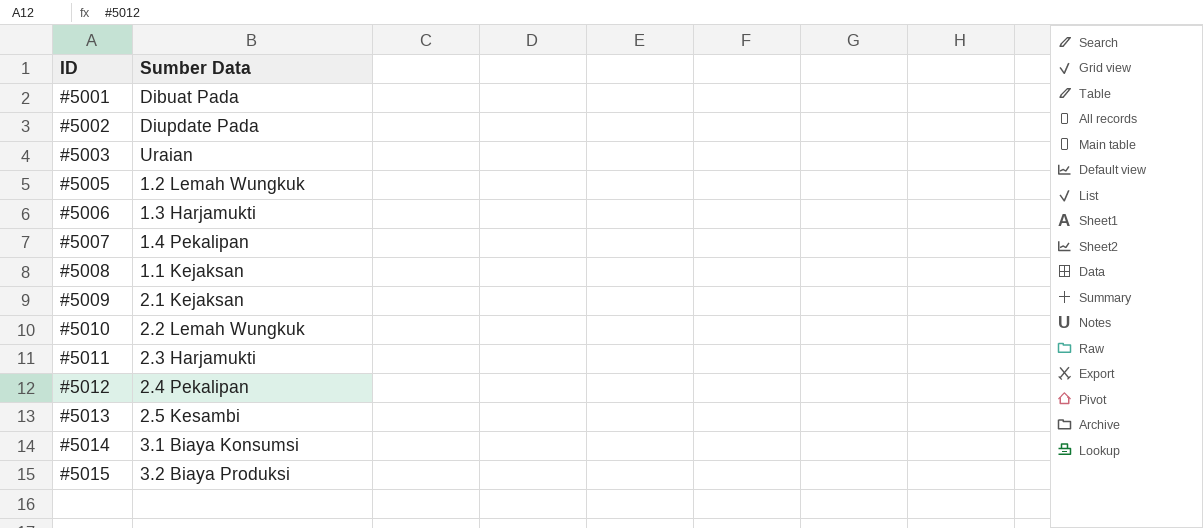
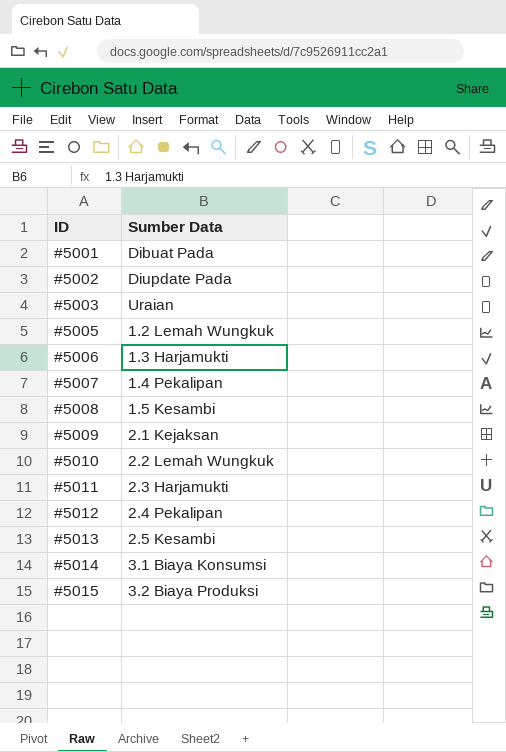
#5008 | Sumber Data: 1.1 Kejaksan -> 1.5 Kesambi

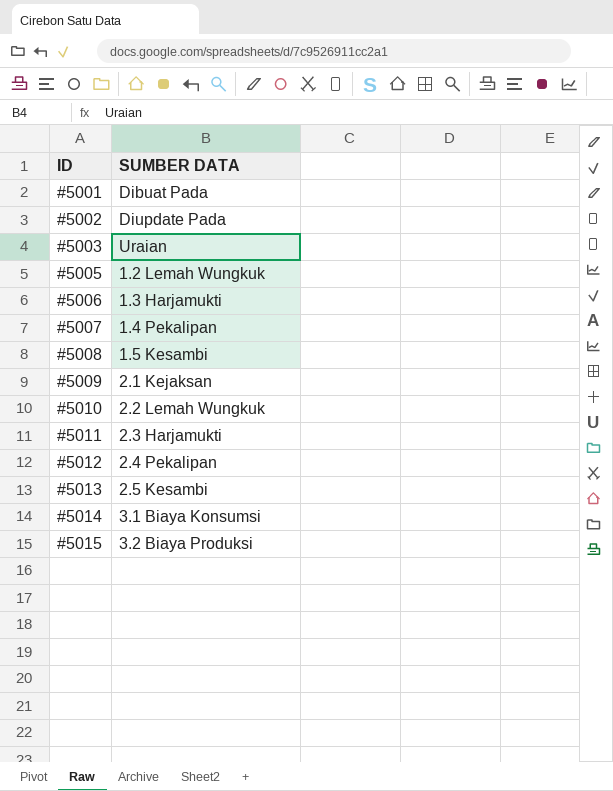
column name: Sumber Data -> SUMBER DATA

